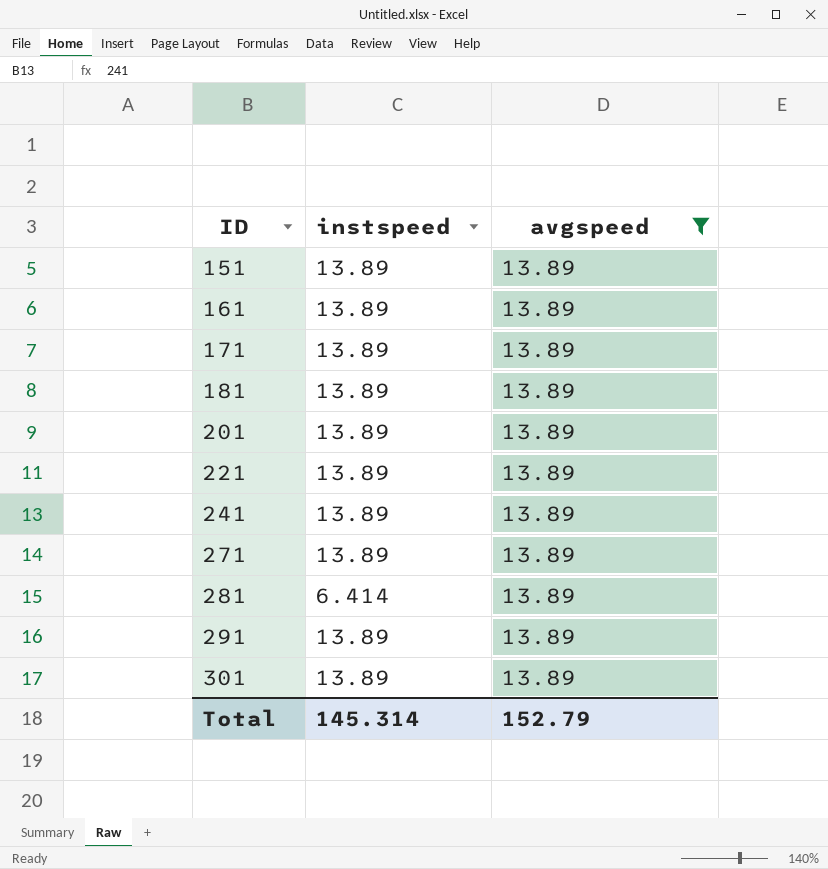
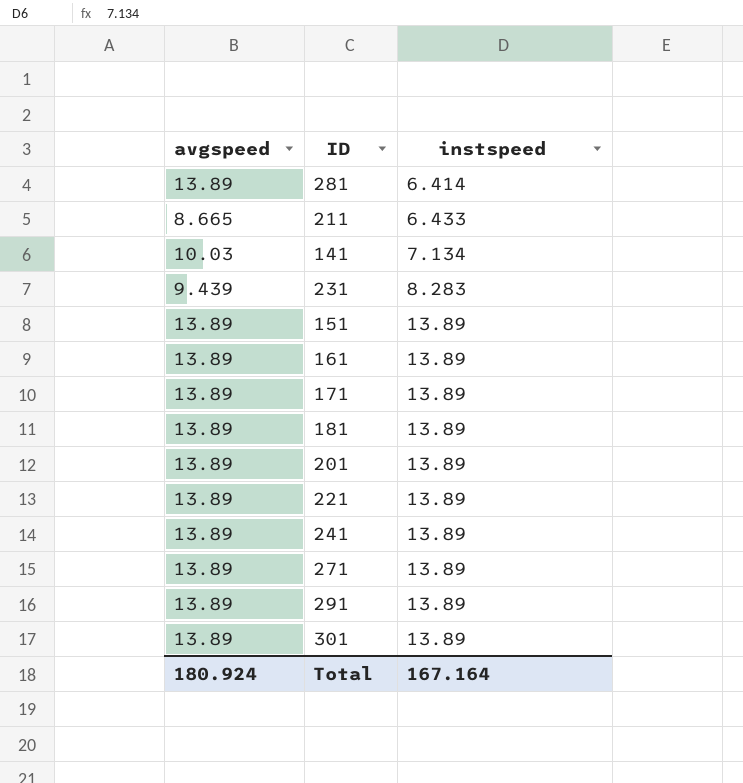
filter: avgspeed = 13.89 -> none
row order: ID ascending -> instspeed ascending
column avgspeed | position: 3 -> 1
Total | avgspeed: 152.79 -> 180.924
Total | instspeed: 145.314 -> 167.164

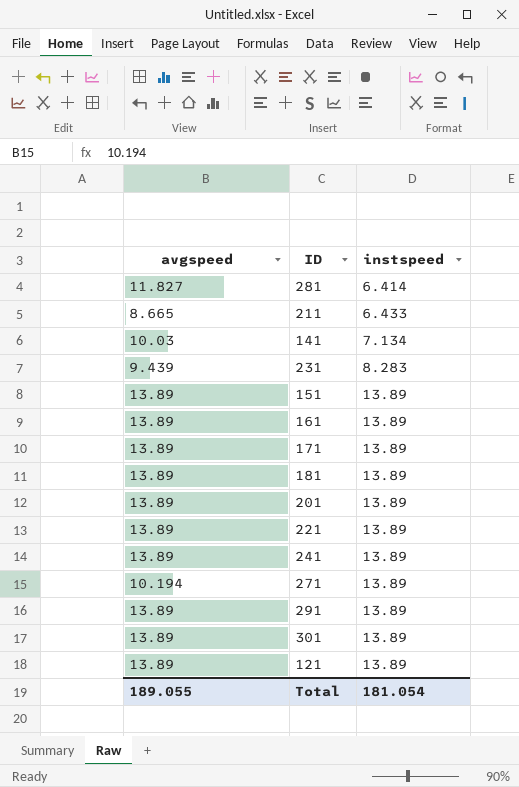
281 | avgspeed: 13.89 -> 11.827
271 | avgspeed: 13.89 -> 10.194
row 121: none -> 13.89 | 13.89
Total | avgspeed: 180.924 -> 189.055
Total | instspeed: 167.164 -> 181.054

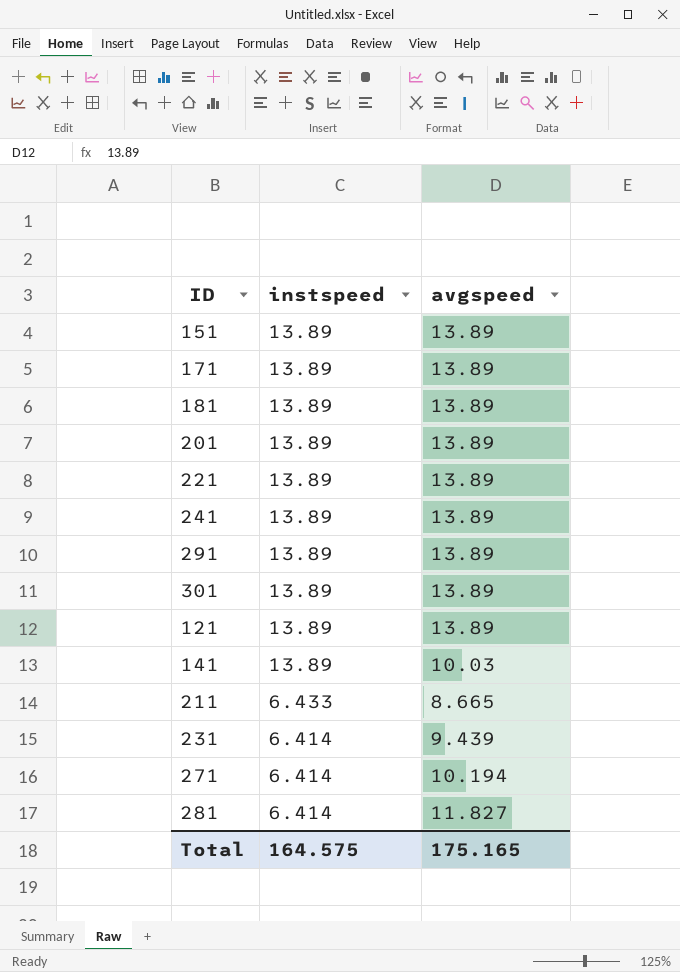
row order: instspeed ascending -> instspeed descending
column avgspeed | position: 1 -> 3
row 161: 13.89 | 13.89 -> none
141 | instspeed: 7.134 -> 13.89
231 | instspeed: 8.283 -> 6.414
271 | instspeed: 13.89 -> 6.414
Total | instspeed: 181.054 -> 164.575
Total | avgspeed: 189.055 -> 175.165

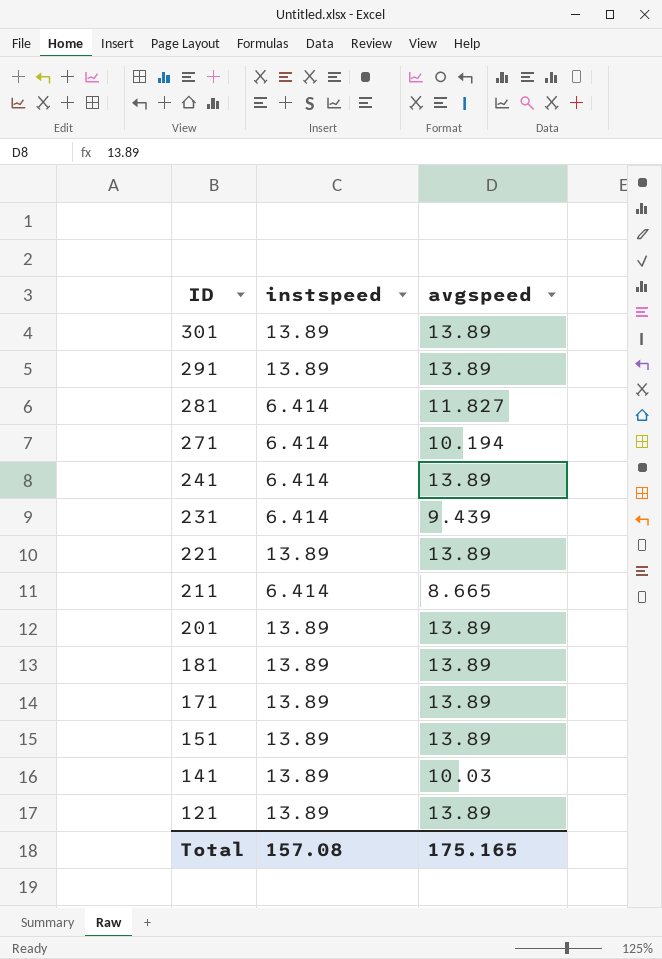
row order: instspeed descending -> ID descending
241 | instspeed: 13.89 -> 6.414
211 | instspeed: 6.433 -> 6.414
Total | instspeed: 164.575 -> 157.08

